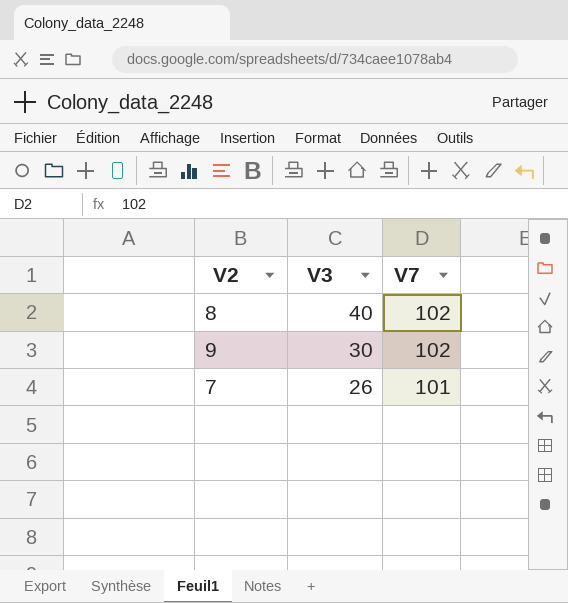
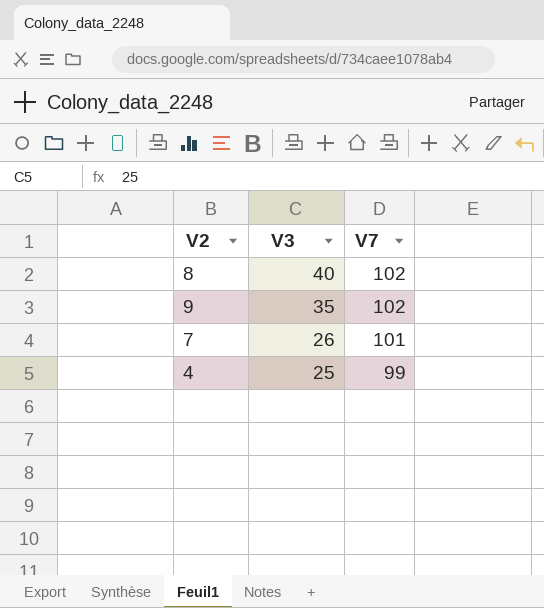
9 | V3: 30 -> 35
row 4: none -> 25 | 99

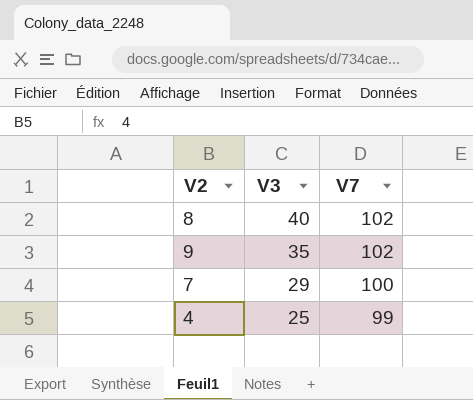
7 | V3: 26 -> 29
7 | V7: 101 -> 100

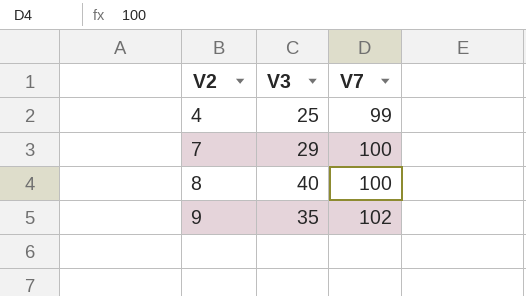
row order: V3 descending -> V2 ascending
8 | V7: 102 -> 100

